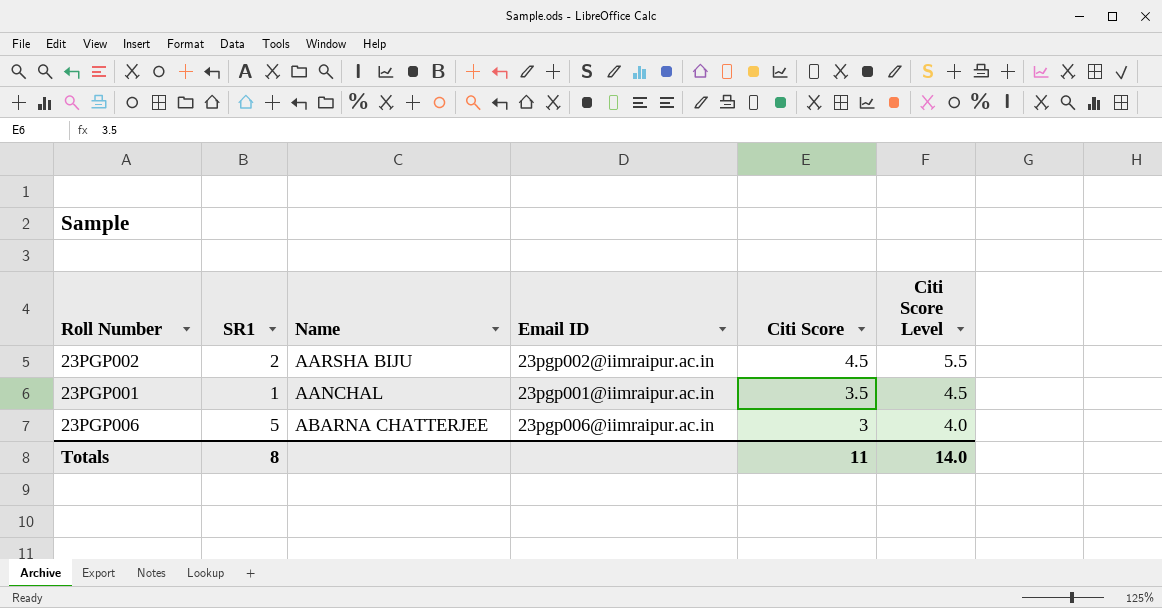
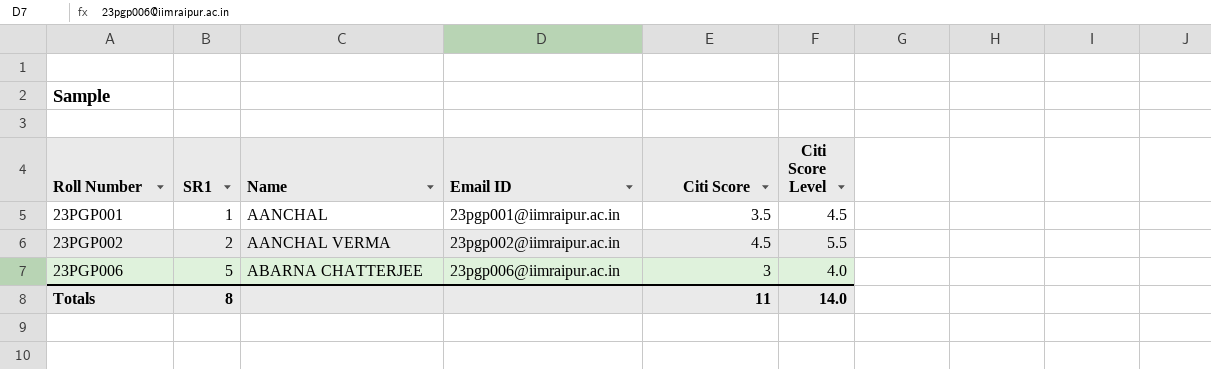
row order: Citi Score descending -> Roll Number ascending
23PGP002 | Name: AARSHA BIJU -> AANCHAL VERMA

